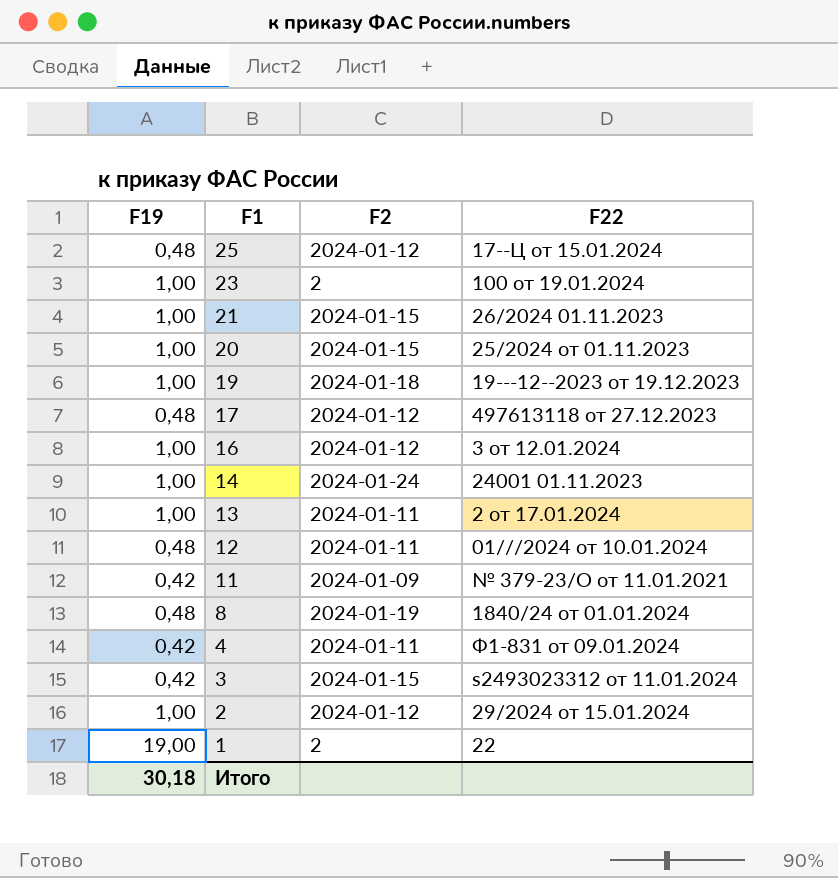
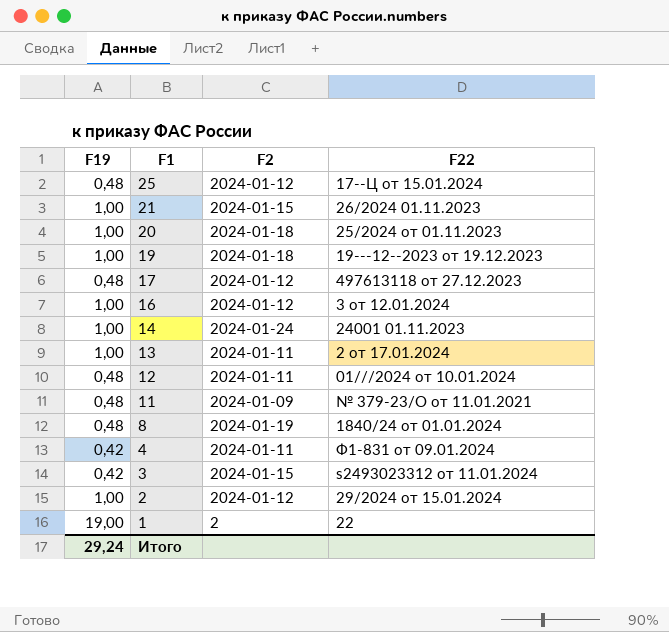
row 23: 1,00 | 2 | 100 от 19.01.2024 -> none
20 | F2: 2024-01-15 -> 2024-01-18
11 | F19: 0,42 -> 0,48
Итого | F19: 30,18 -> 29,24

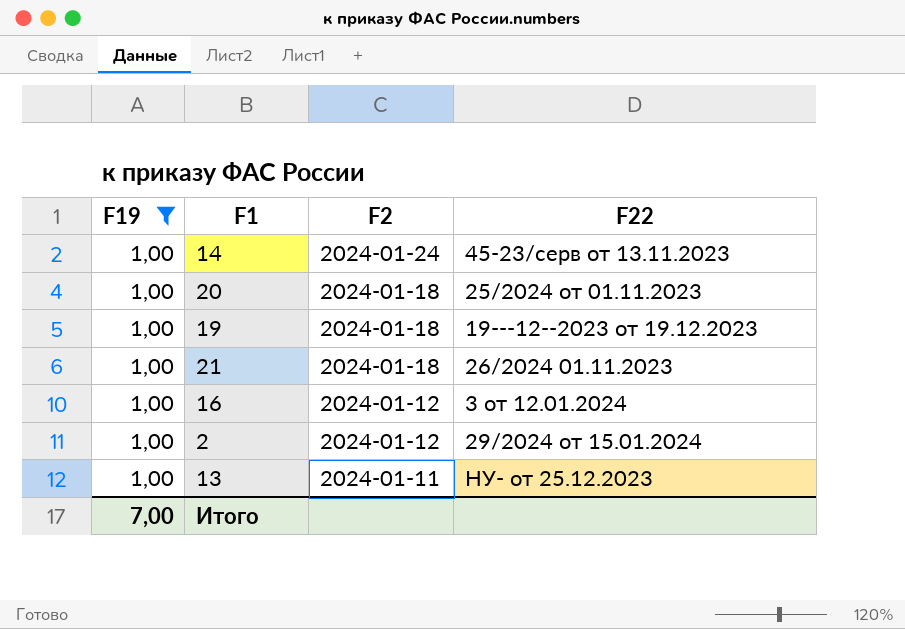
filter: none -> F19 = 1,00
row order: F1 descending -> F2 descending
14 | F22: 24001 01.11.2023 -> 45-23/серв от 13.11.2023
21 | F2: 2024-01-15 -> 2024-01-18
13 | F22: 2 от 17.01.2024 -> НУ- от 25.12.2023
Итого | F19: 29,24 -> 7,00

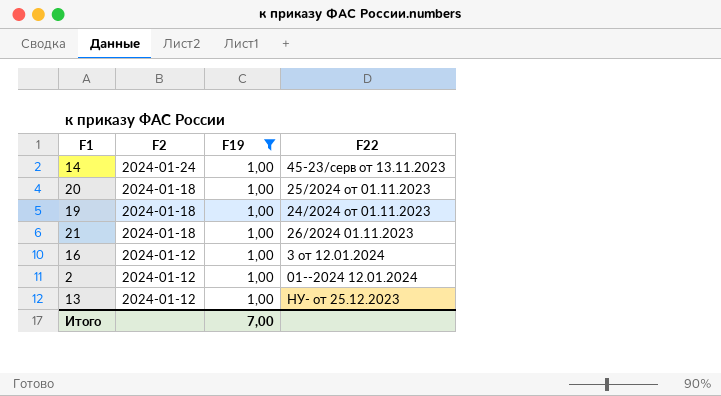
column F19 | position: 1 -> 3
19 | F22: 19---12--2023 от 19.12.2023 -> 24/2024 от 01.11.2023
2 | F22: 29/2024 от 15.01.2024 -> 01--2024 12.01.2024
13 | F2: 2024-01-11 -> 2024-01-12

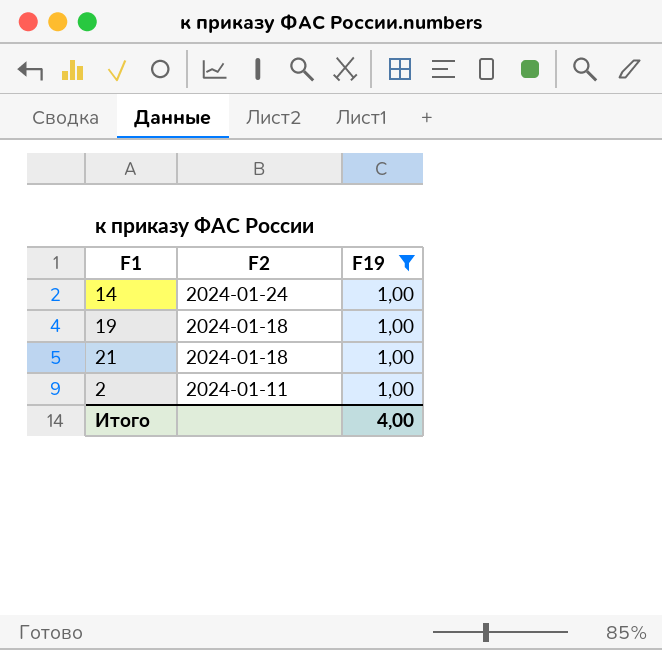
column F22 | position: 4 -> none
row 20: 2024-01-18 | 1,00 | 25/2024 от 01.11.2023 -> none
row 16: 2024-01-12 | 1,00 | 3 от 12.01.2024 -> none
row 13: 2024-01-12 | 1,00 | НУ- от 25.12.2023 -> none
2 | F2: 2024-01-12 -> 2024-01-11
Итого | F19: 7,00 -> 4,00

